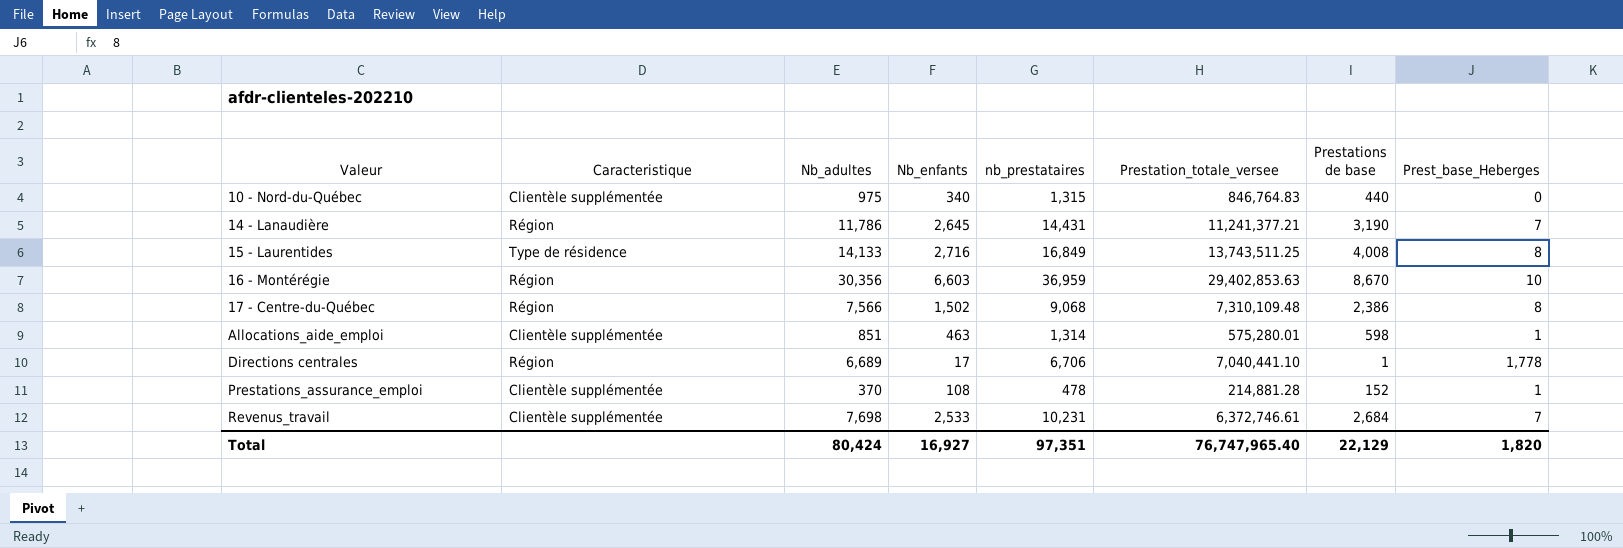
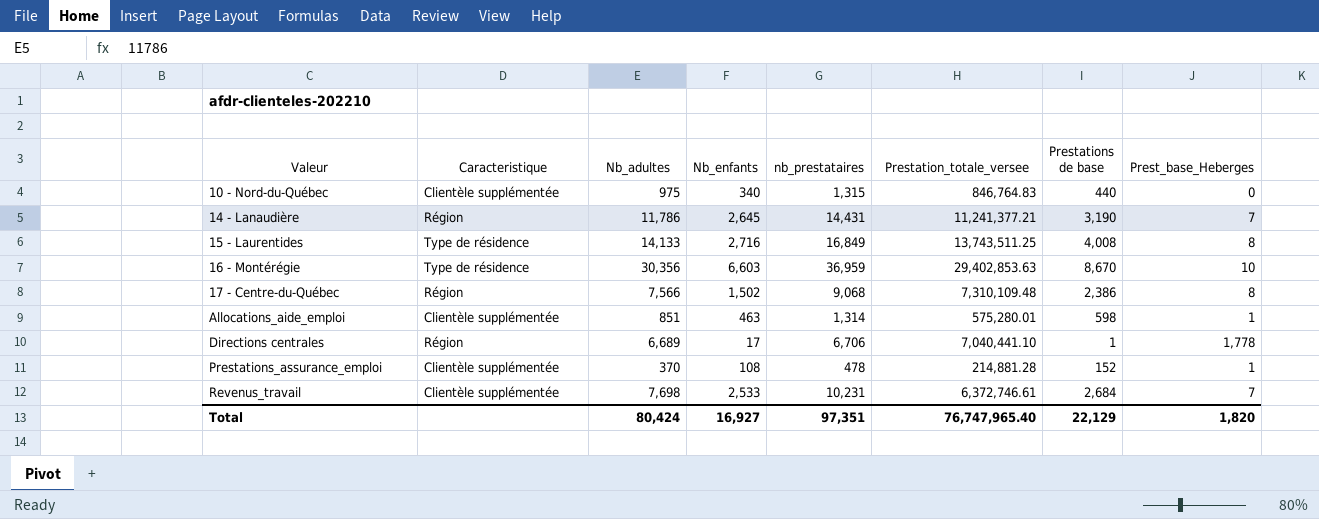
16 - Montérégie | Caracteristique: Région -> Type de résidence

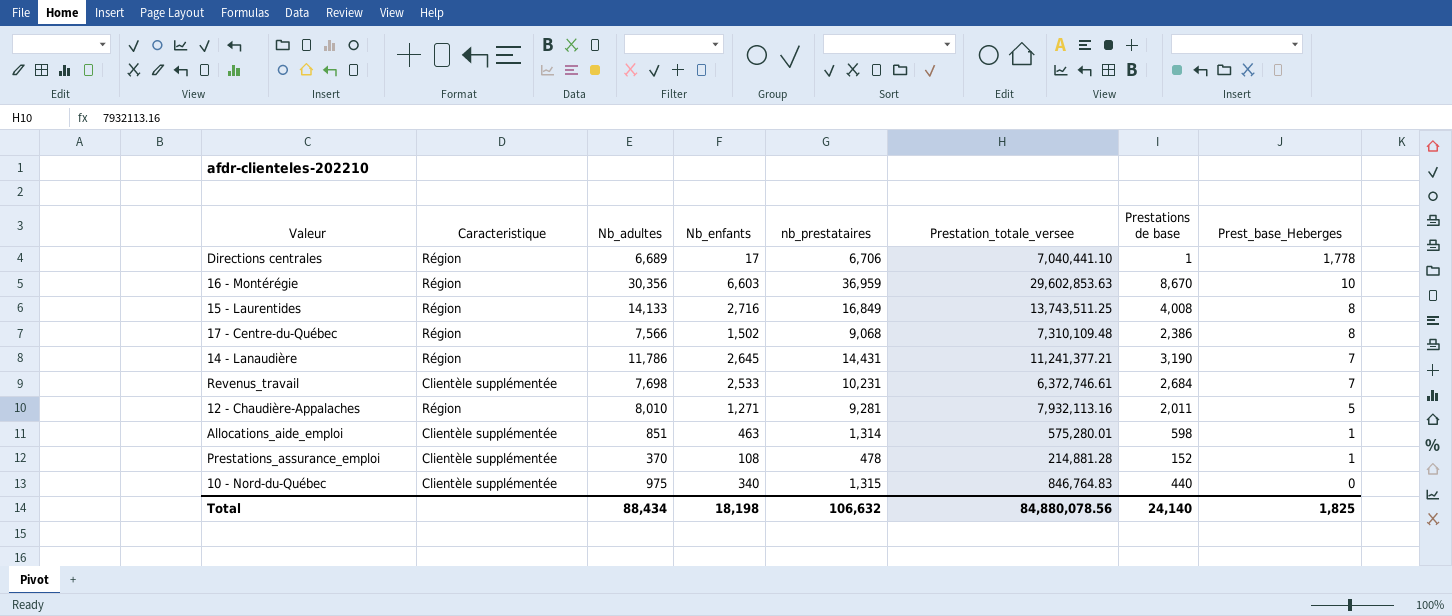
row order: Valeur ascending -> Prest_base_Heberges descending
16 - Montérégie | Caracteristique: Type de résidence -> Région
16 - Montérégie | Prestation_totale_versee: 29,402,853.63 -> 29,602,853.63
15 - Laurentides | Caracteristique: Type de résidence -> Région
row 12 - Chaudière-Appalaches: none -> Région | 8,010 | 1,271 | 9,281 | 7,932,113.16 | 2,011 | 5
Total | Nb_adultes: 80,424 -> 88,434
Total | Nb_enfants: 16,927 -> 18,198
Total | nb_prestataires: 97,351 -> 106,632
Total | Prestation_totale_versee: 76,747,965.40 -> 84,880,078.56
Total | Prestations de base: 22,129 -> 24,140
Total | Prest_base_Heberges: 1,820 -> 1,825

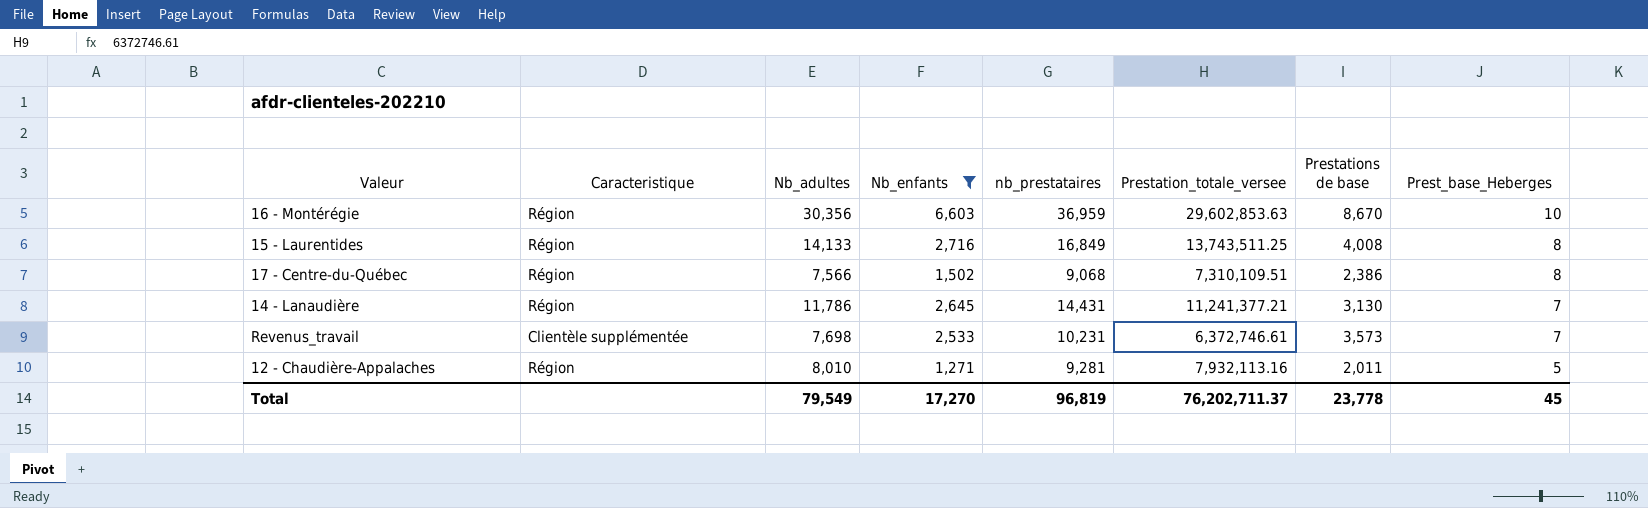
filter: none -> Nb_enfants >= 1,271
17 - Centre-du-Québec | Prestation_totale_versee: 7,310,109.48 -> 7,310,109.51
14 - Lanaudière | Prestations de base: 3,190 -> 3,130
Revenus_travail | Prestations de base: 2,684 -> 3,573
Total | Nb_adultes: 88,434 -> 79,549
Total | Nb_enfants: 18,198 -> 17,270
Total | nb_prestataires: 106,632 -> 96,819
Total | Prestation_totale_versee: 84,880,078.56 -> 76,202,711.37
Total | Prestations de base: 24,140 -> 23,778
Total | Prest_base_Heberges: 1,825 -> 45

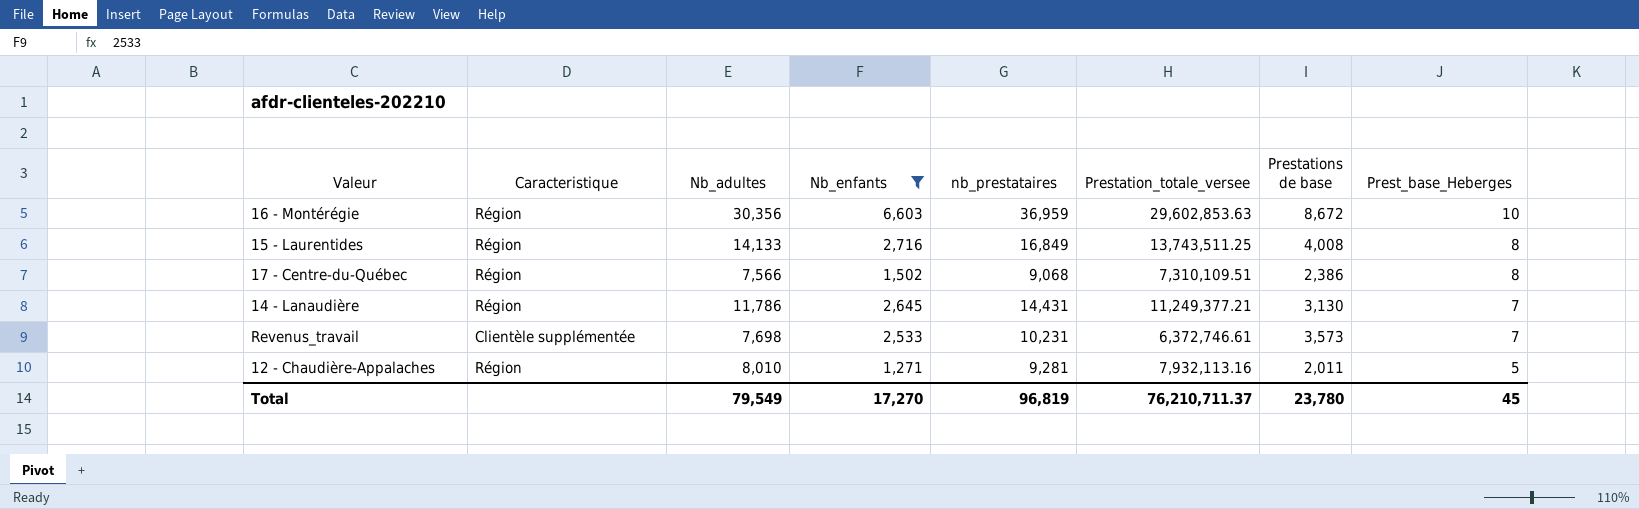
16 - Montérégie | Prestations de base: 8,670 -> 8,672
14 - Lanaudière | Prestation_totale_versee: 11,241,377.21 -> 11,249,377.21
Total | Prestation_totale_versee: 76,202,711.37 -> 76,210,711.37
Total | Prestations de base: 23,778 -> 23,780

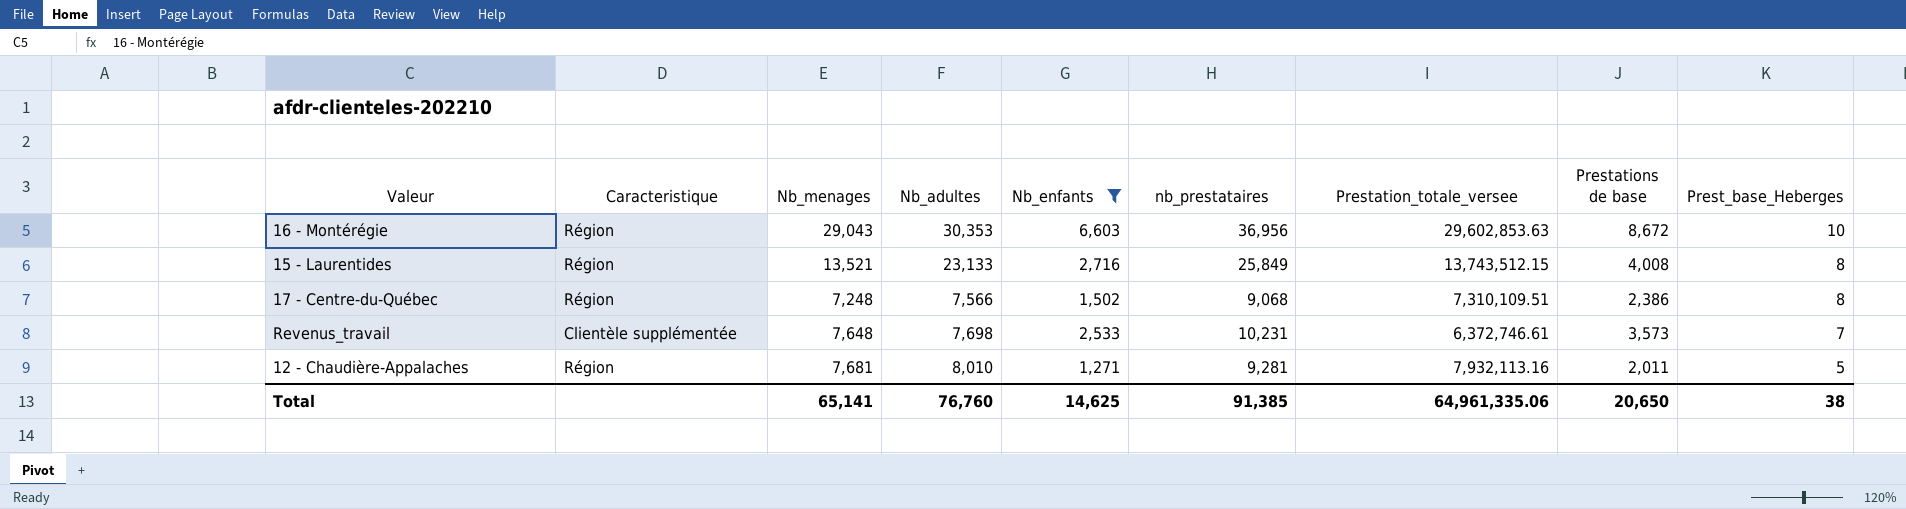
column Nb_menages | position: none -> 3
row 14 - Lanaudière: Région | 11,786 | 2,645 | 14,431 | 11,249,377.21 | 3,130 | 7 -> none
16 - Montérégie | Nb_adultes: 30,356 -> 30,353
16 - Montérégie | nb_prestataires: 36,959 -> 36,956
15 - Laurentides | Nb_adultes: 14,133 -> 23,133
15 - Laurentides | nb_prestataires: 16,849 -> 25,849
15 - Laurentides | Prestation_totale_versee: 13,743,511.25 -> 13,743,512.15
Total | Nb_adultes: 79,549 -> 76,760
Total | Nb_enfants: 17,270 -> 14,625
Total | nb_prestataires: 96,819 -> 91,385
Total | Prestation_totale_versee: 76,210,711.37 -> 64,961,335.06
Total | Prestations de base: 23,780 -> 20,650
Total | Prest_base_Heberges: 45 -> 38

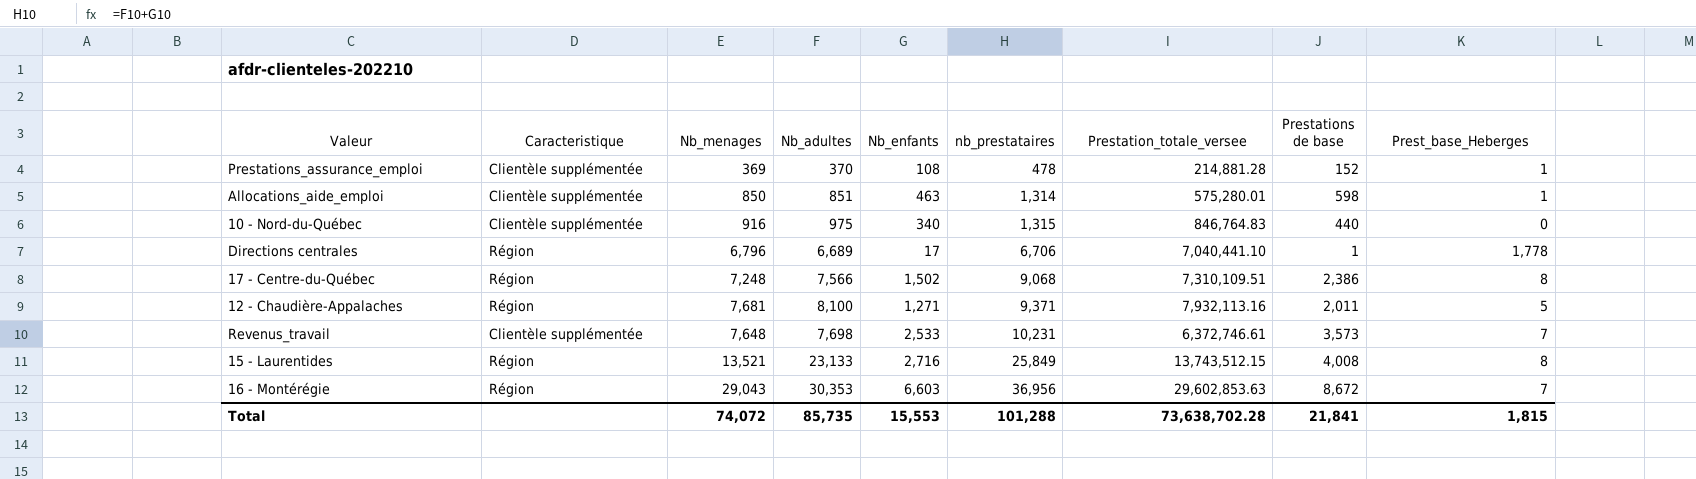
filter: Nb_enfants >= 1,271 -> none
row order: Prest_base_Heberges descending -> nb_prestataires ascending
12 - Chaudière-Appalaches | Nb_adultes: 8,010 -> 8,100
12 - Chaudière-Appalaches | nb_prestataires: 9,281 -> 9,371
16 - Montérégie | Prest_base_Heberges: 10 -> 7
Total | Nb_menages: 65,141 -> 74,072
Total | Nb_adultes: 76,760 -> 85,735
Total | Nb_enfants: 14,625 -> 15,553
Total | nb_prestataires: 91,385 -> 101,288
Total | Prestation_totale_versee: 64,961,335.06 -> 73,638,702.28
Total | Prestations de base: 20,650 -> 21,841
Total | Prest_base_Heberges: 38 -> 1,815

